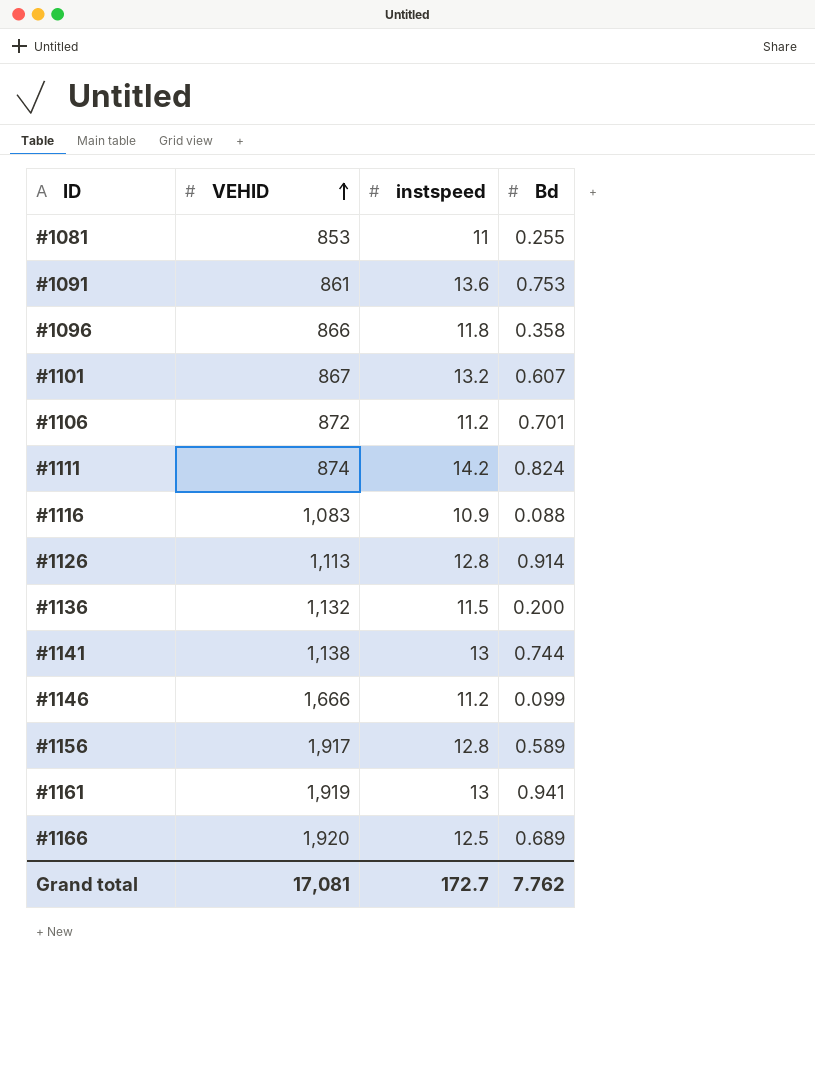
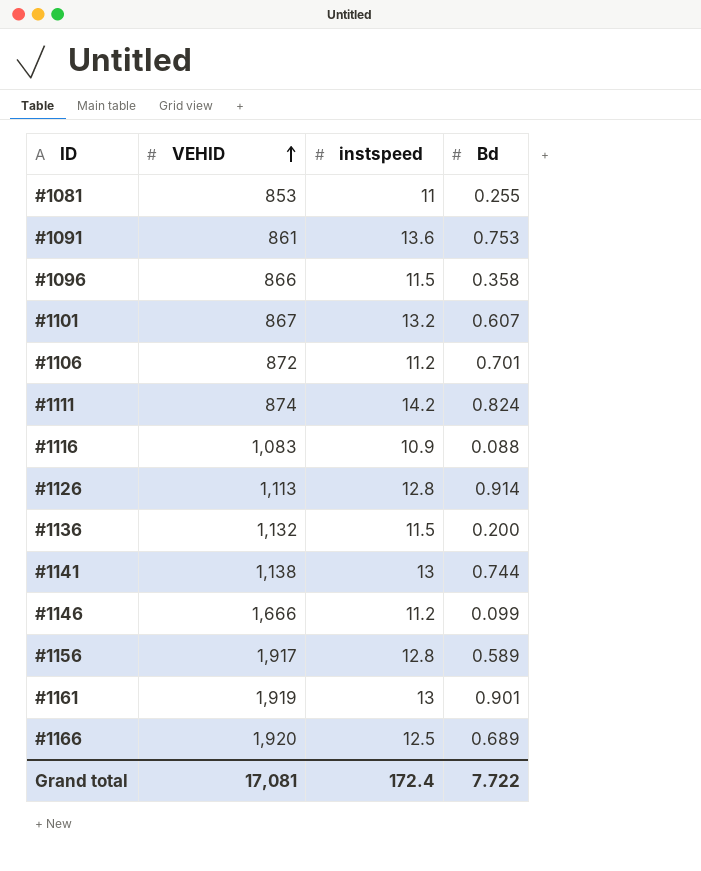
#1096 | instspeed: 11.8 -> 11.5
#1161 | Bd: 0.941 -> 0.901
Grand total | instspeed: 172.7 -> 172.4
Grand total | Bd: 7.762 -> 7.722

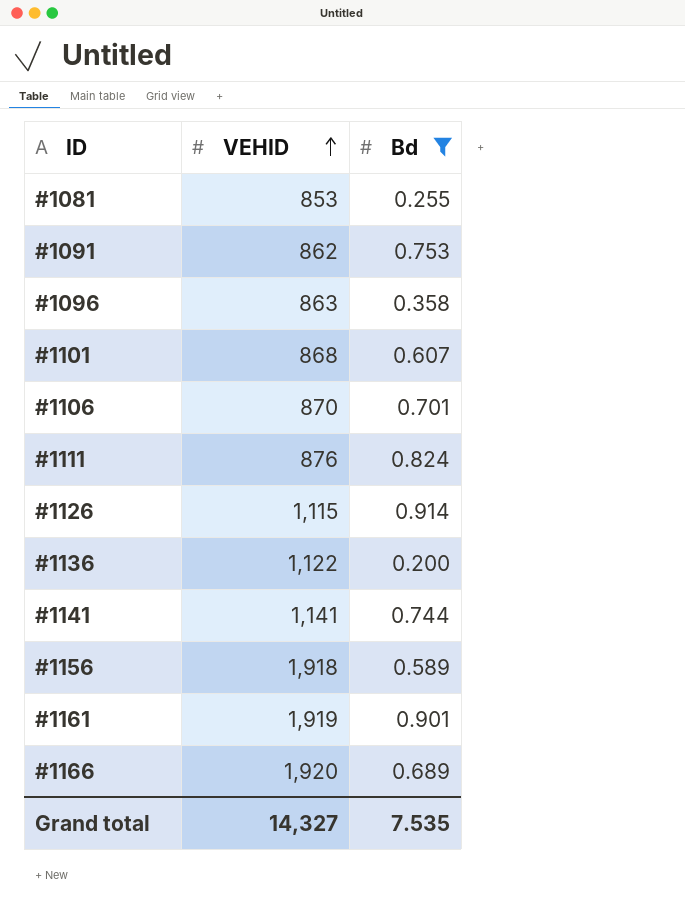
filter: none -> Bd >= 0.200
column instspeed | position: 3 -> none
#1091 | VEHID: 861 -> 862
#1096 | VEHID: 866 -> 863
#1101 | VEHID: 867 -> 868
#1106 | VEHID: 872 -> 870
#1111 | VEHID: 874 -> 876
#1126 | VEHID: 1,113 -> 1,115
#1136 | VEHID: 1,132 -> 1,122
#1141 | VEHID: 1,138 -> 1,141
#1156 | VEHID: 1,917 -> 1,918
Grand total | VEHID: 17,081 -> 14,327
Grand total | Bd: 7.722 -> 7.535

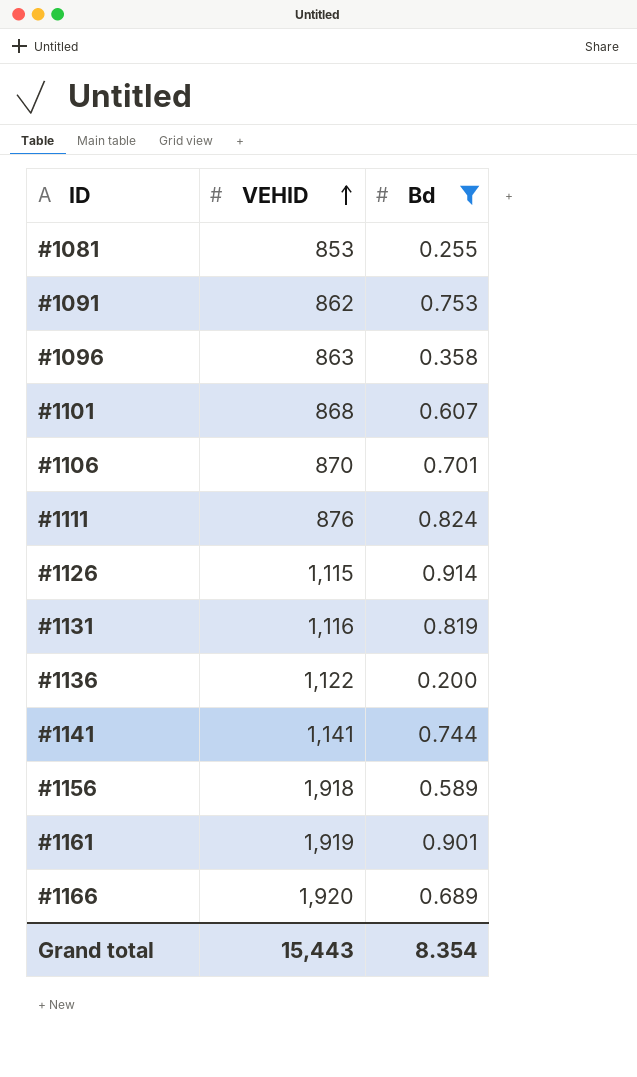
row #1131: none -> 1,116 | 0.819
Grand total | VEHID: 14,327 -> 15,443
Grand total | Bd: 7.535 -> 8.354

